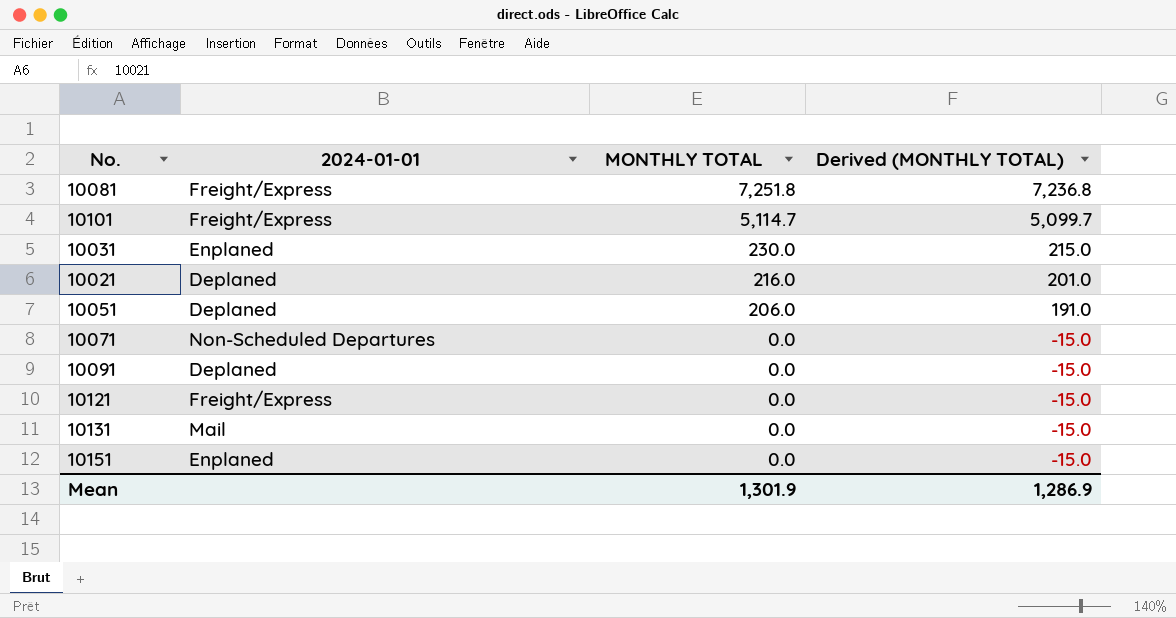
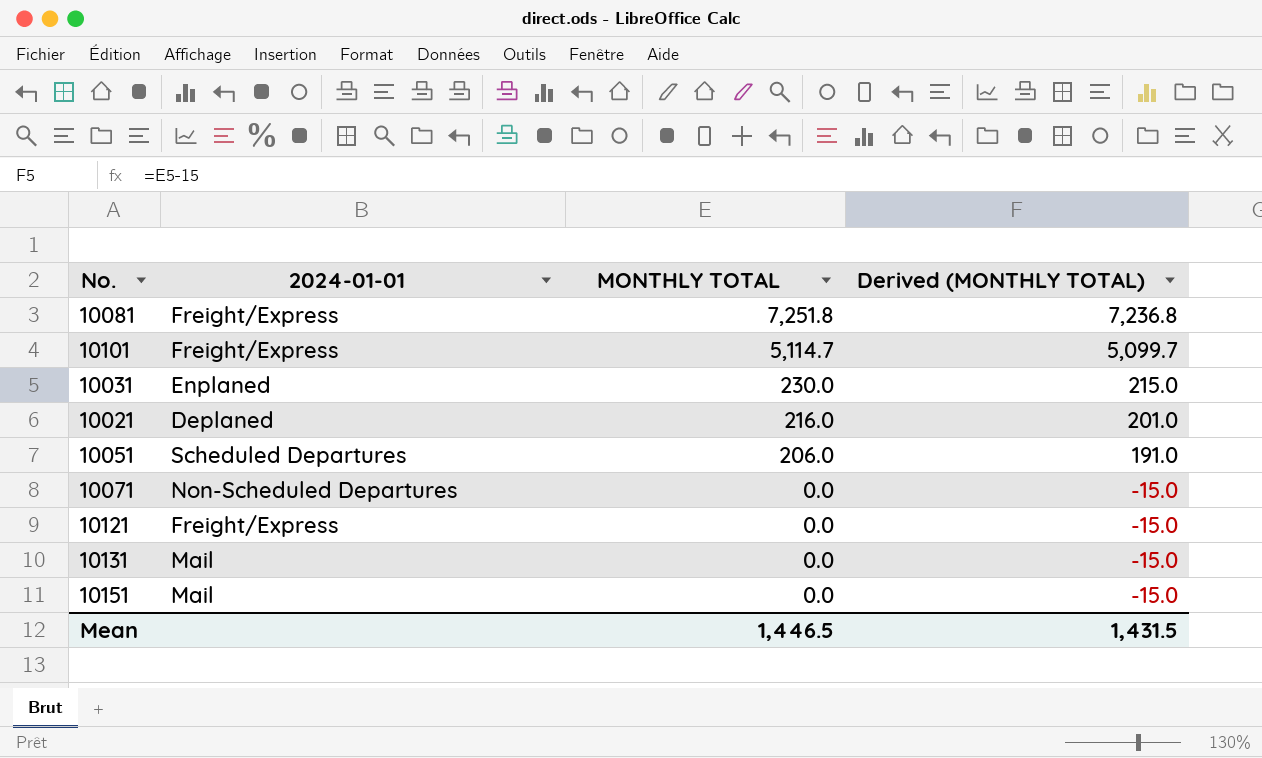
row 10091: Deplaned | 0.0 | -15.0 -> none
10051 | 2024-01-01: Deplaned -> Scheduled Departures
10151 | 2024-01-01: Enplaned -> Mail
Mean | MONTHLY TOTAL: 1,301.9 -> 1,446.5
Mean | Derived (MONTHLY TOTAL): 1,286.9 -> 1,431.5

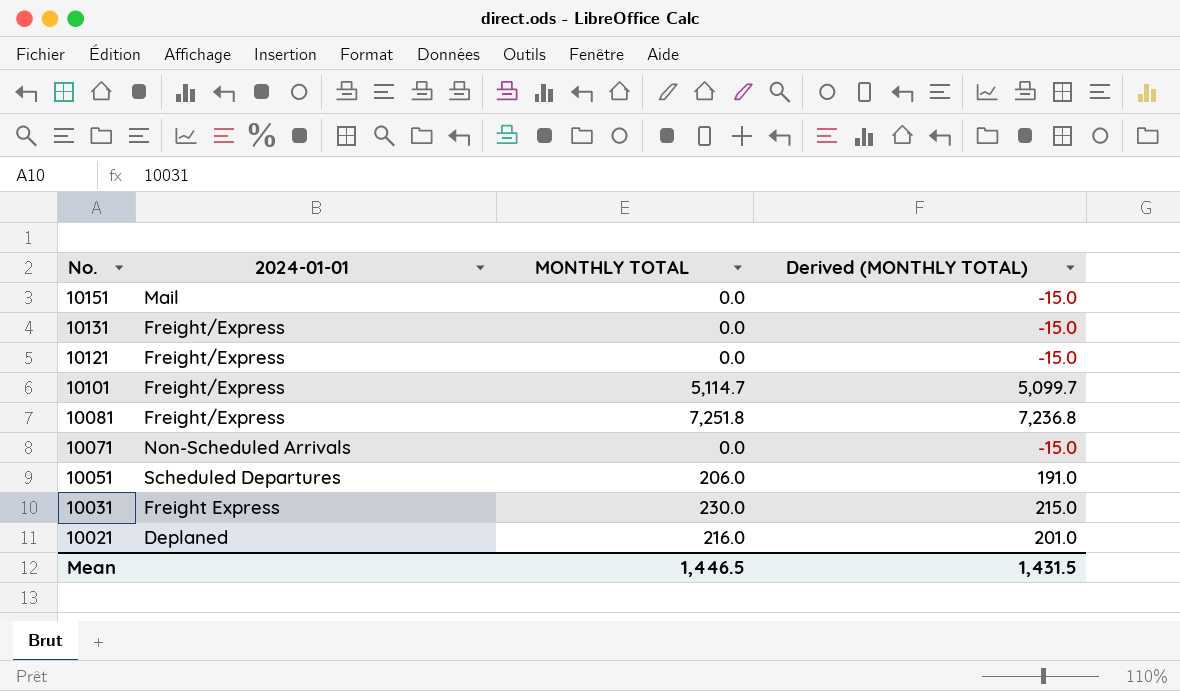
row order: MONTHLY TOTAL descending -> No. descending
10131 | 2024-01-01: Mail -> Freight/Express
10071 | 2024-01-01: Non-Scheduled Departures -> Non-Scheduled Arrivals
10031 | 2024-01-01: Enplaned -> Freight Express

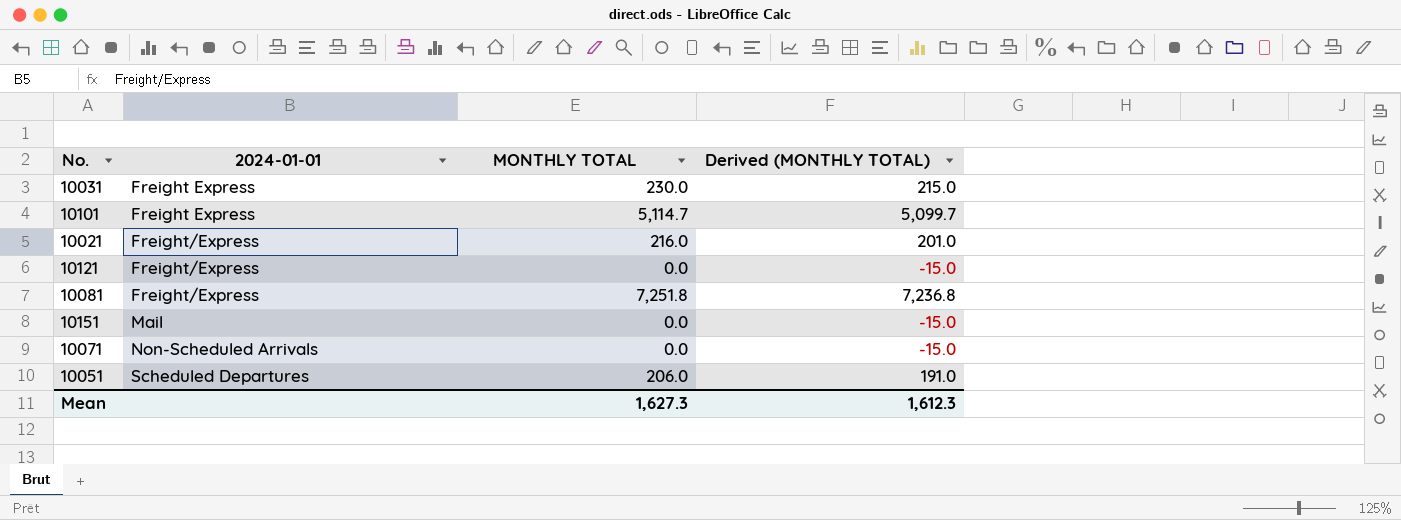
row order: No. descending -> 2024-01-01 ascending
row 10131: Freight/Express | 0.0 | -15.0 -> none
10101 | 2024-01-01: Freight/Express -> Freight Express
10021 | 2024-01-01: Deplaned -> Freight/Express
Mean | MONTHLY TOTAL: 1,446.5 -> 1,627.3
Mean | Derived (MONTHLY TOTAL): 1,431.5 -> 1,612.3

